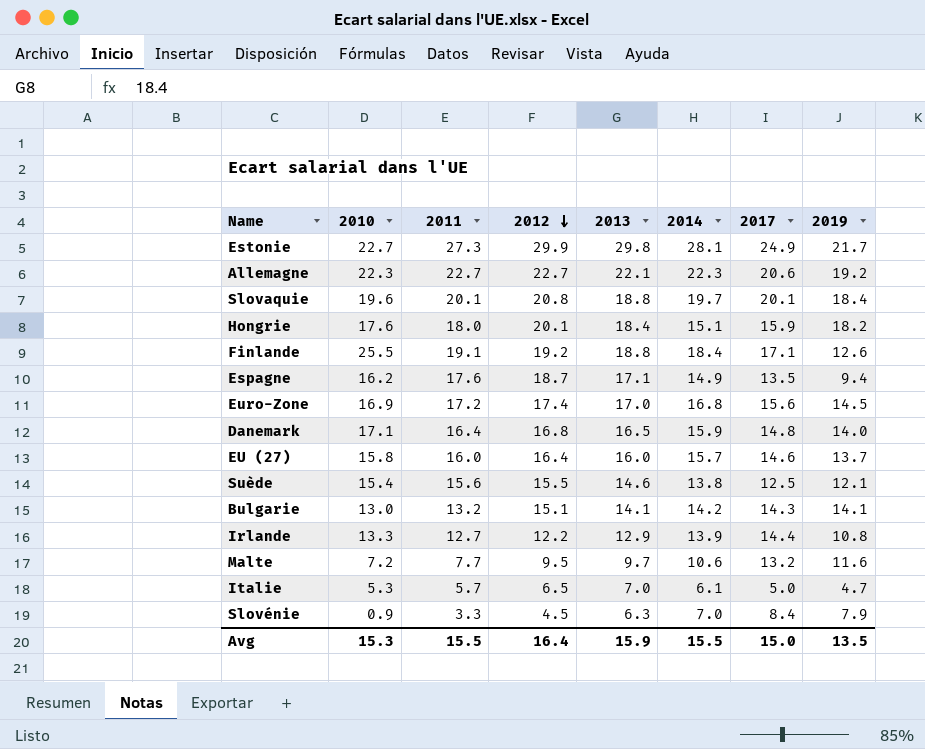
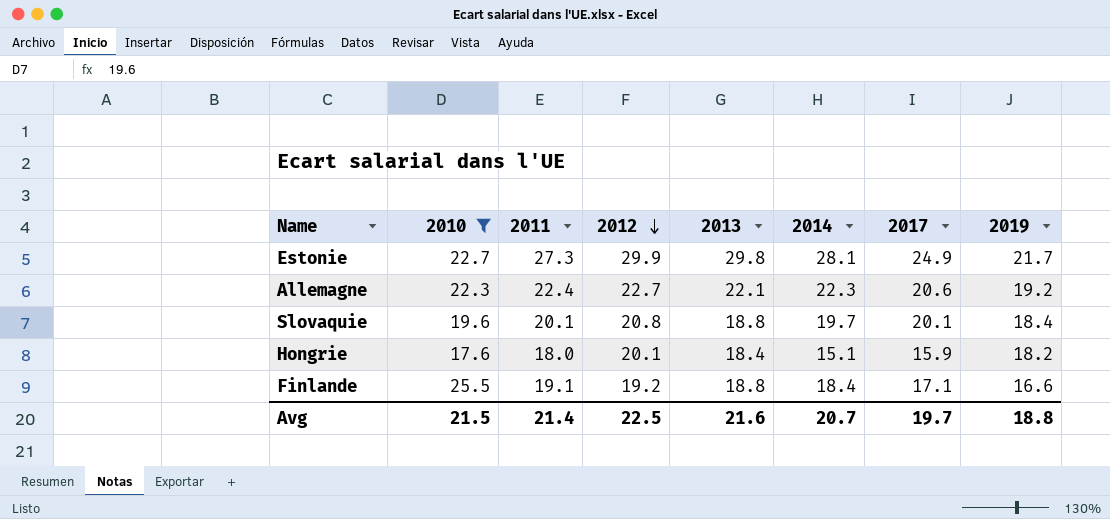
filter: none -> 2010 >= 17.6
Allemagne | 2011: 22.7 -> 22.4
Finlande | 2019: 12.6 -> 16.6
Avg | 2010: 15.3 -> 21.5
Avg | 2011: 15.5 -> 21.4
Avg | 2012: 16.4 -> 22.5
Avg | 2013: 15.9 -> 21.6
Avg | 2014: 15.5 -> 20.7
Avg | 2017: 15.0 -> 19.7
Avg | 2019: 13.5 -> 18.8

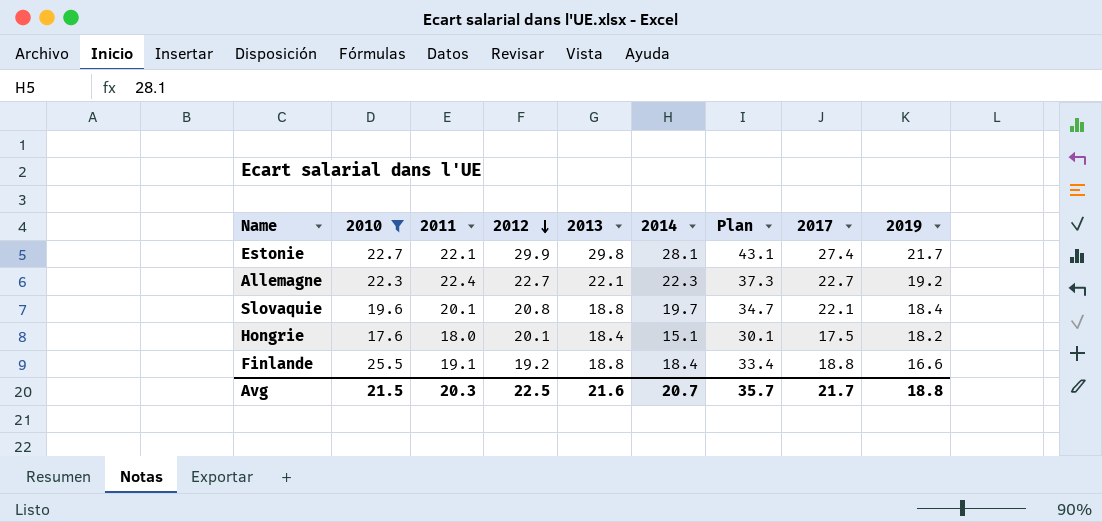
column Plan | formula: none -> [2014] + 15
Estonie | 2011: 27.3 -> 22.1
Estonie | 2017: 24.9 -> 27.4
Allemagne | 2017: 20.6 -> 22.7
Slovaquie | 2017: 20.1 -> 22.1
Hongrie | 2017: 15.9 -> 17.5
Finlande | 2017: 17.1 -> 18.8
Avg | 2011: 21.4 -> 20.3
Avg | 2017: 19.7 -> 21.7

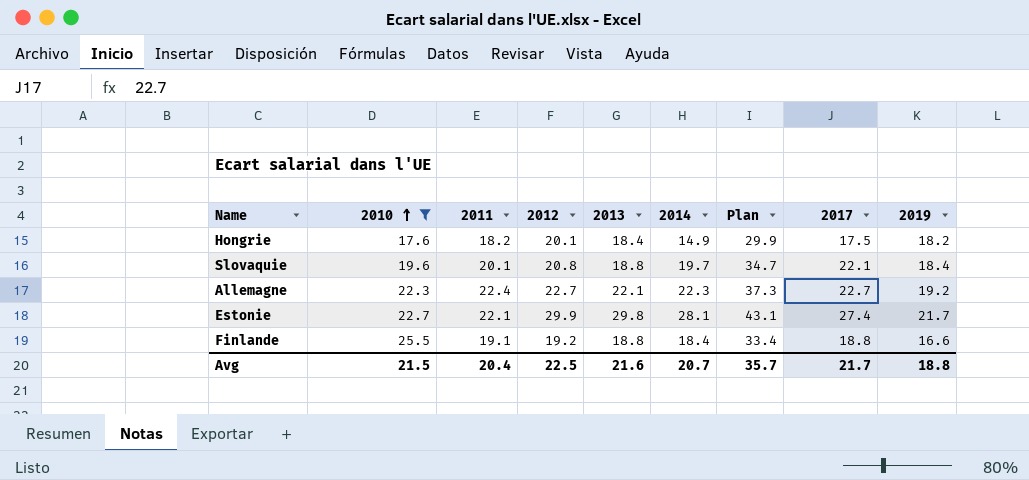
row order: 2012 descending -> 2010 ascending
Hongrie | 2011: 18.0 -> 18.2
Hongrie | 2014: 15.1 -> 14.9
Hongrie | Plan: 30.1 -> 29.9
Avg | 2011: 20.3 -> 20.4

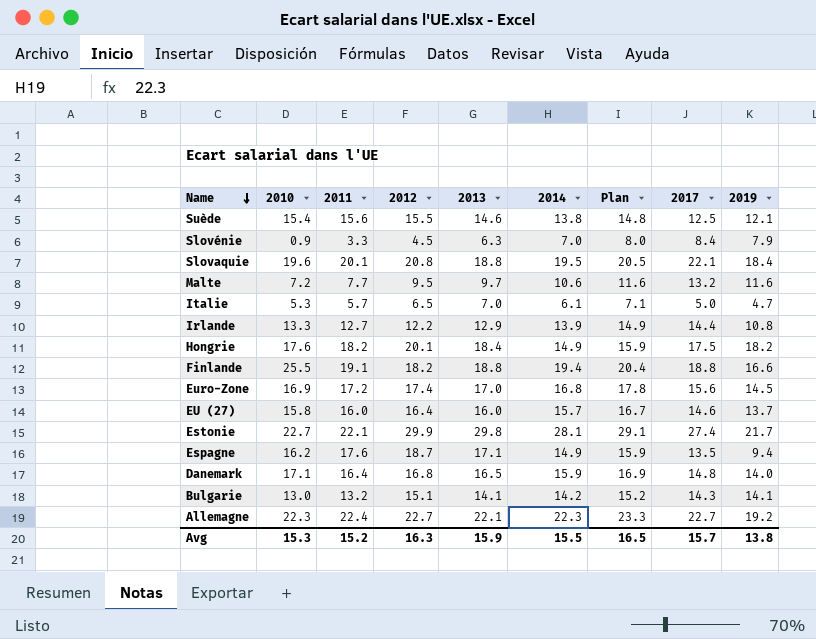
filter: 2010 >= 17.6 -> none
row order: 2010 ascending -> Name descending
column Plan | formula: [2014] + 15 -> [2014] + 1
Slovaquie | 2014: 19.7 -> 19.5
Finlande | 2012: 19.2 -> 18.2
Finlande | 2014: 18.4 -> 19.4
Avg | 2010: 21.5 -> 15.3
Avg | 2011: 20.4 -> 15.2
Avg | 2012: 22.5 -> 16.3
Avg | 2013: 21.6 -> 15.9
Avg | 2014: 20.7 -> 15.5
Avg | Plan: 35.7 -> 16.5
Avg | 2017: 21.7 -> 15.7
Avg | 2019: 18.8 -> 13.8

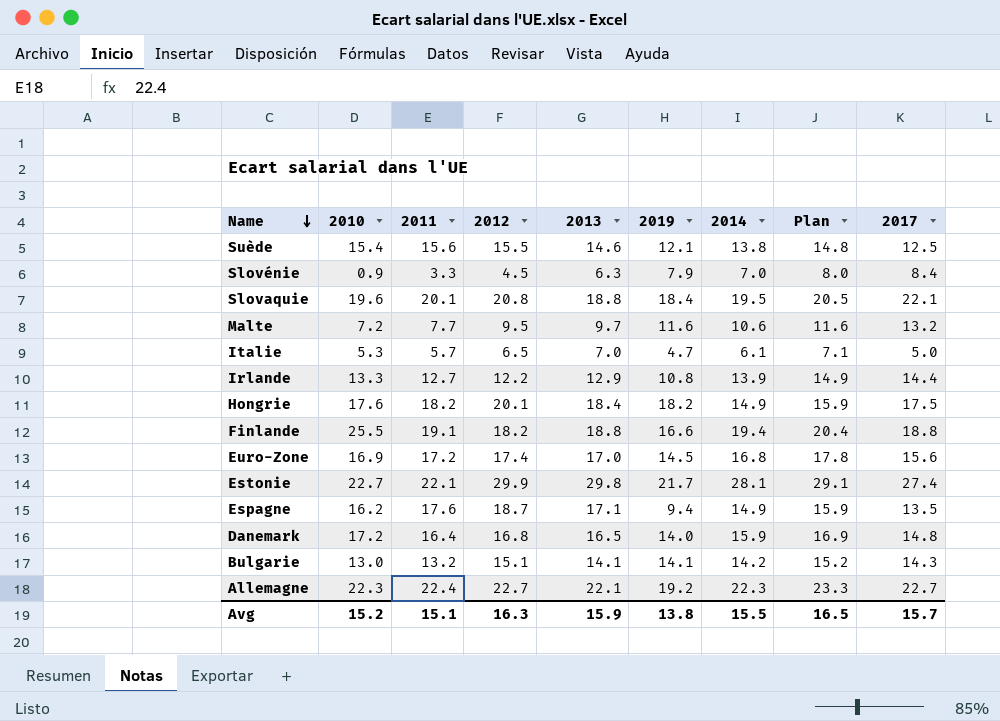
column 2019 | position: 9 -> 6
row EU (27): 15.8 | 16.0 | 16.4 | 16.0 | 15.7 | 16.7 | 14.6 | 13.7 -> none
Danemark | 2010: 17.1 -> 17.2
Avg | 2010: 15.3 -> 15.2
Avg | 2011: 15.2 -> 15.1

